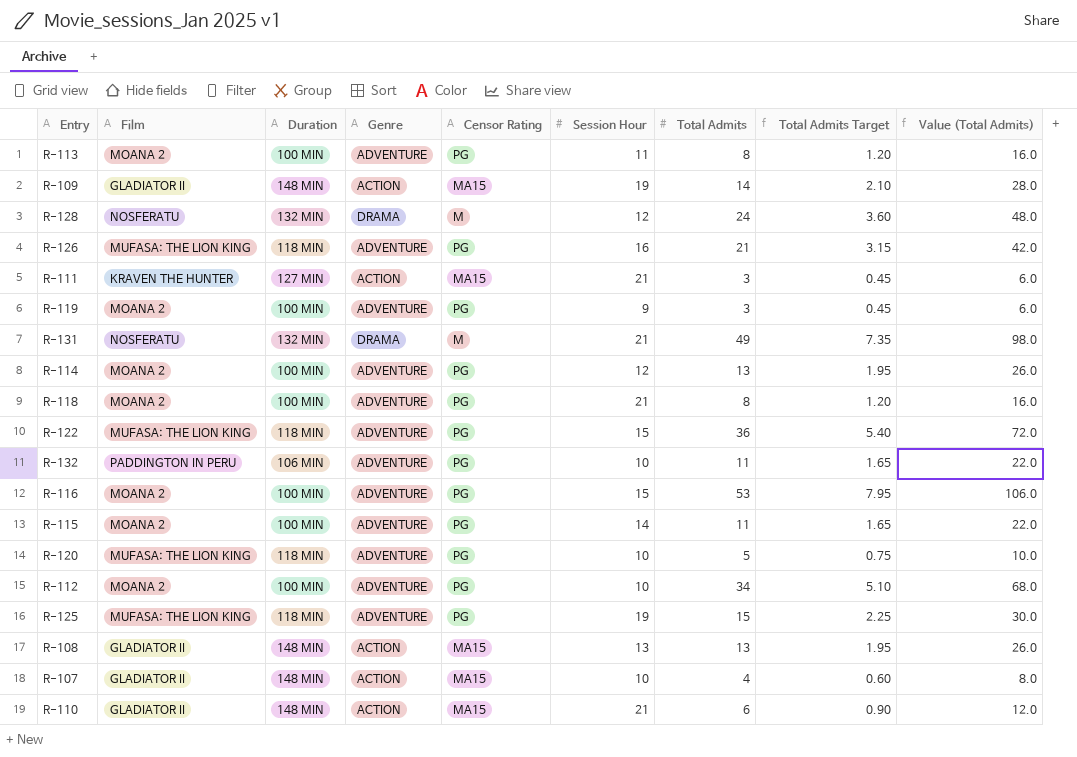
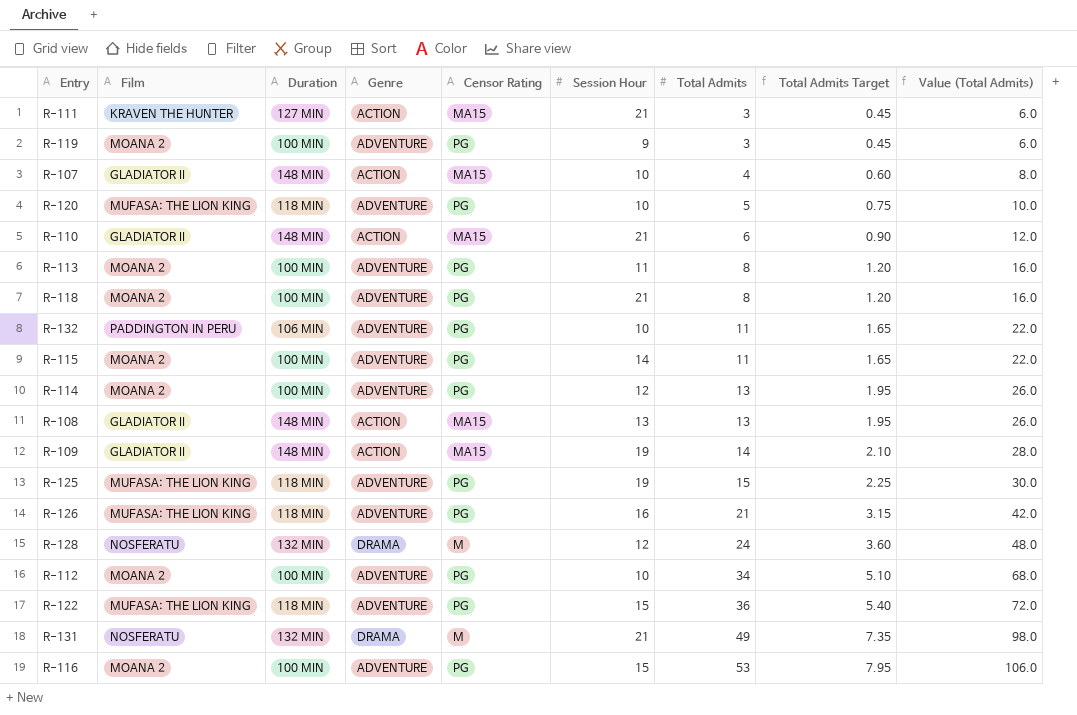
row order: none -> Total Admits ascending

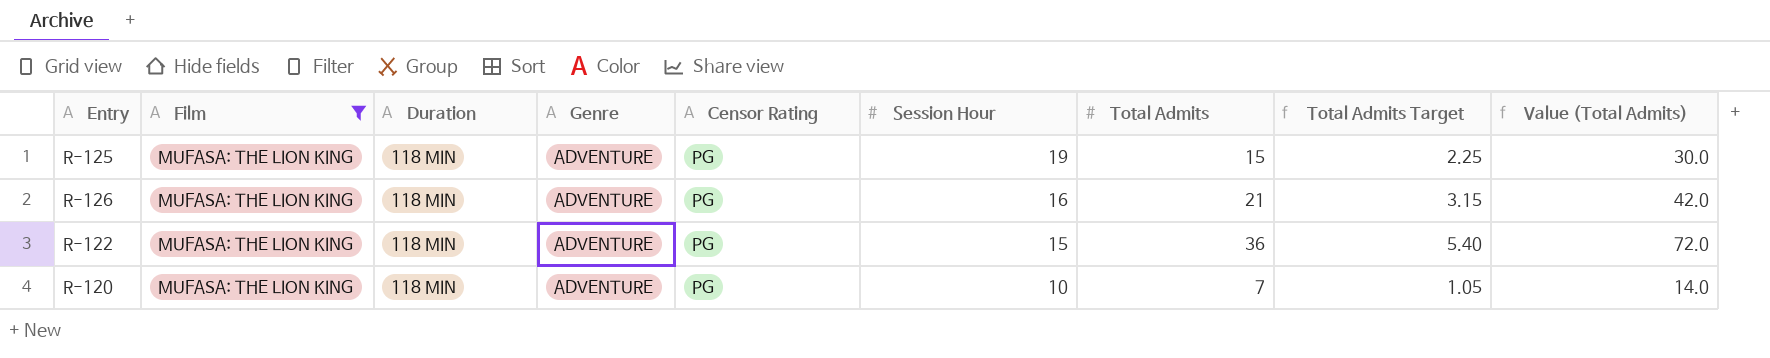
filter: none -> Film = MUFASA: THE LION KING
row order: Total Admits ascending -> Session Hour descending
R-120 | Total Admits: 5 -> 7
R-120 | Total Admits Target: 0.75 -> 1.05
R-120 | Value (Total Admits): 10.0 -> 14.0

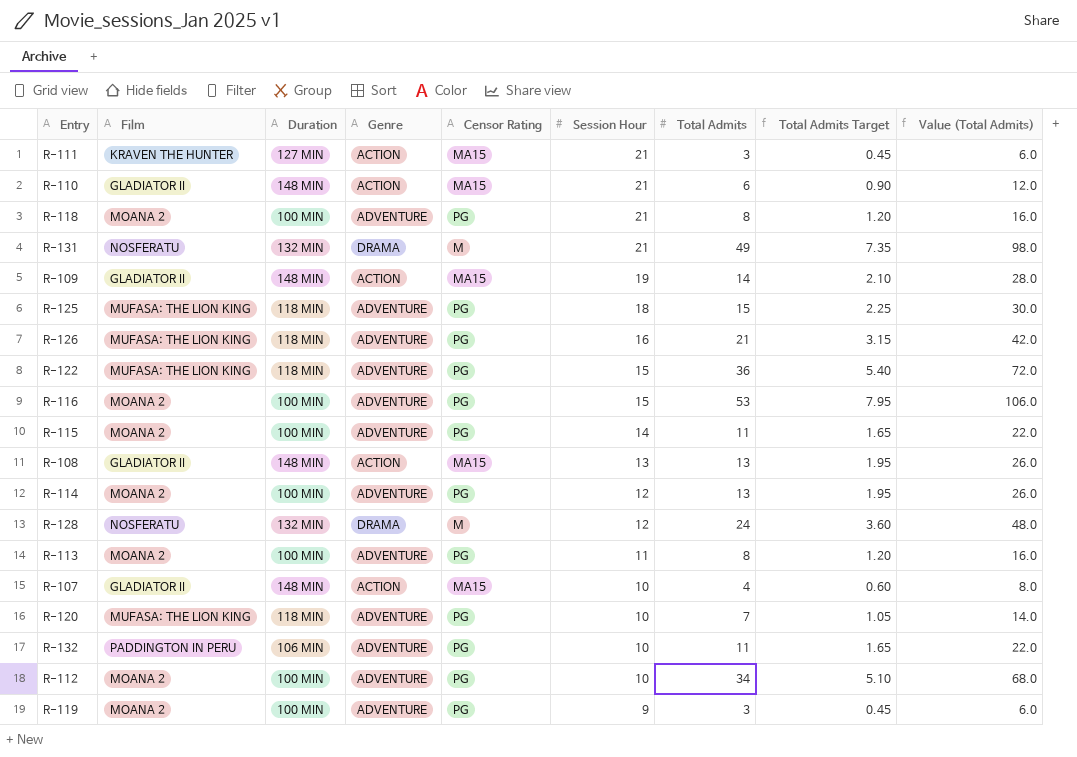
filter: Film = MUFASA: THE LION KING -> none
R-125 | Session Hour: 19 -> 18

